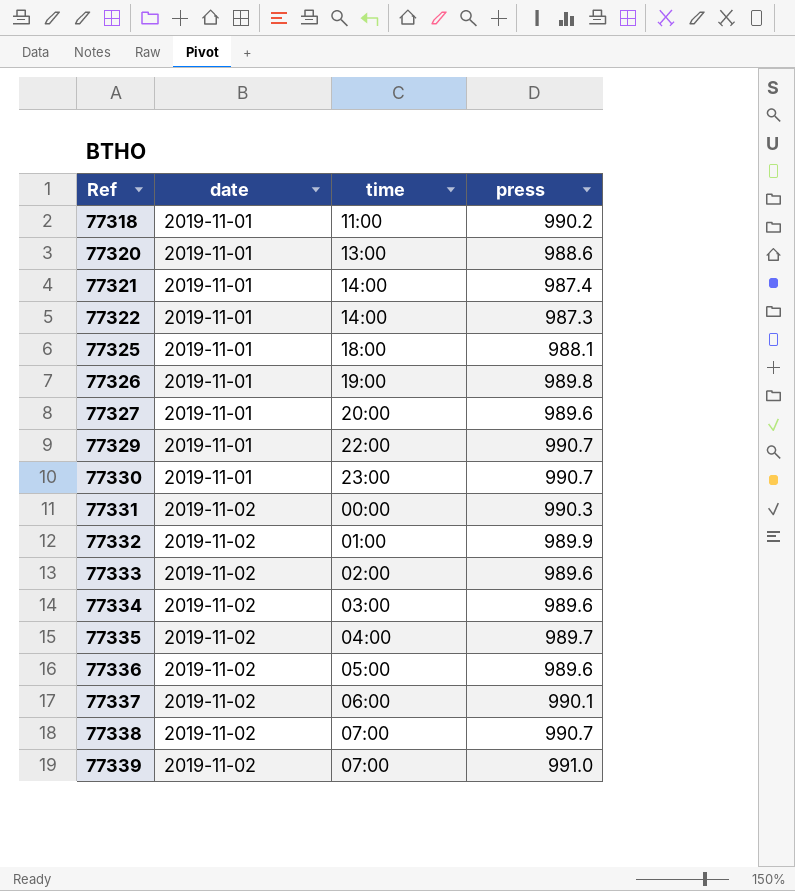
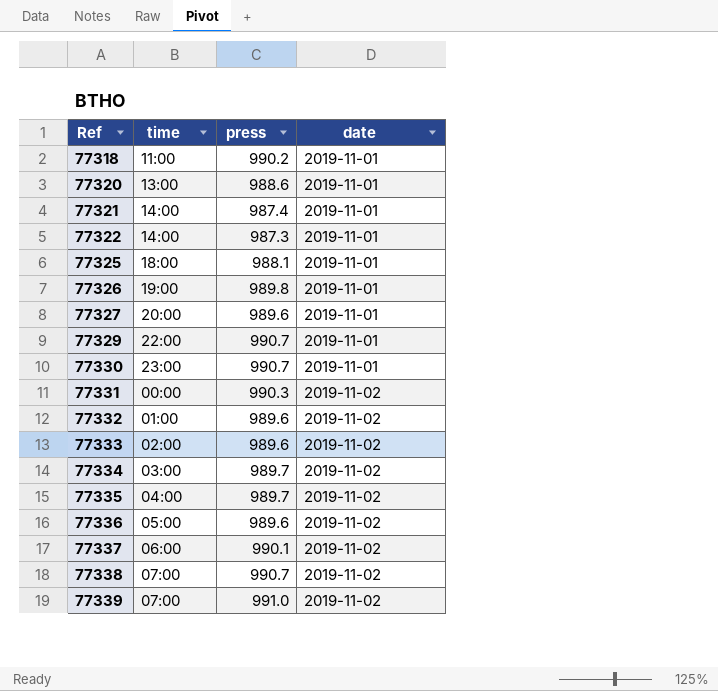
column date | position: 2 -> 4
77332 | press: 989.9 -> 989.6
77334 | press: 989.6 -> 989.7

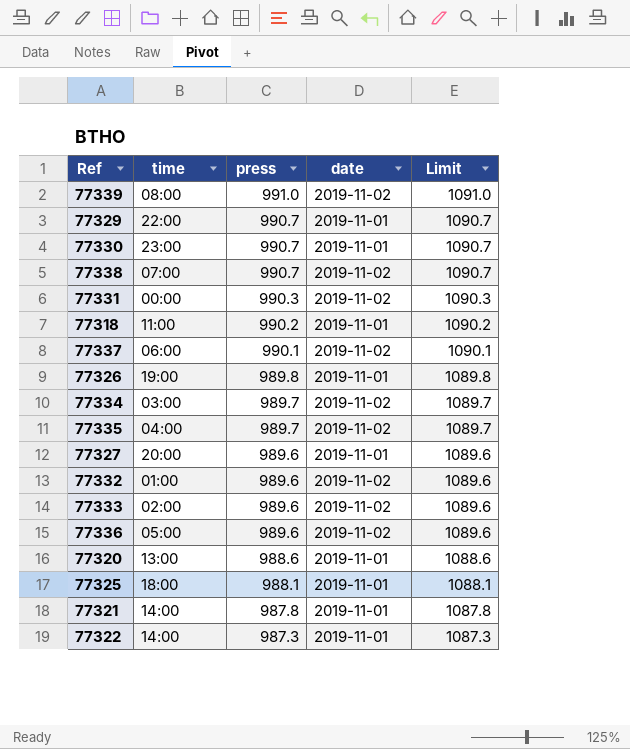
row order: Ref ascending -> press descending
column Limit | formula: none -> [press] + 100
77339 | time: 07:00 -> 08:00
77321 | press: 987.4 -> 987.8

